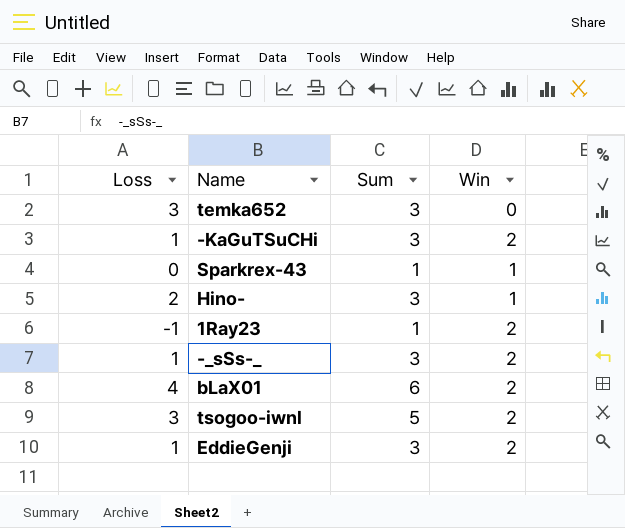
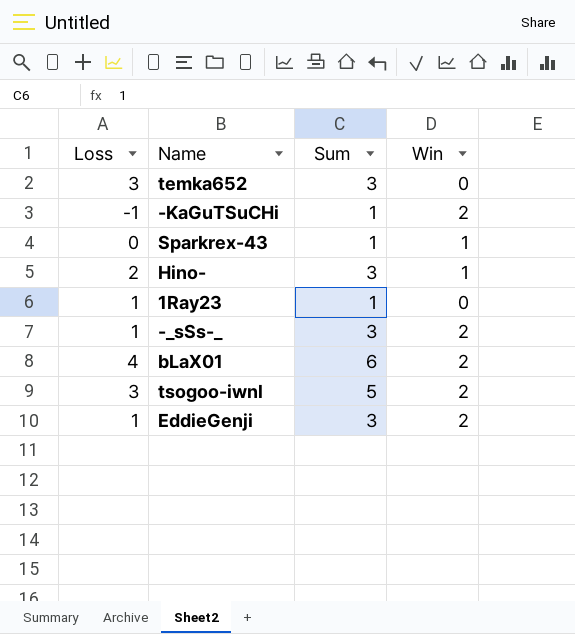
-KaGuTSuCHi | Loss: 1 -> -1
-KaGuTSuCHi | Sum: 3 -> 1
1Ray23 | Loss: -1 -> 1
1Ray23 | Win: 2 -> 0

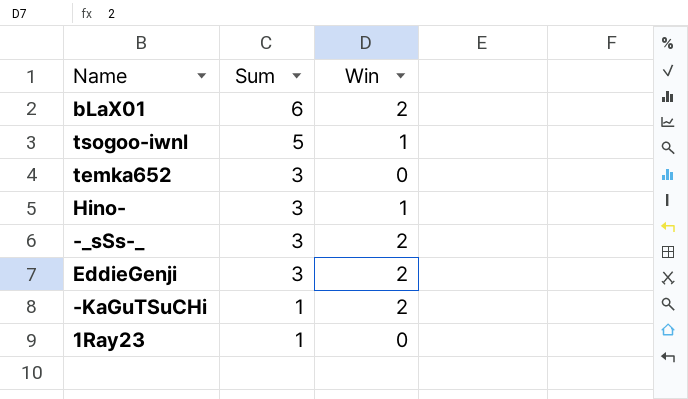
row order: none -> Sum descending
column Loss | formula: [Sum] - [Win] -> none
row Sparkrex-43: 0 | 1 | 1 -> none
tsogoo-iwnl | Win: 2 -> 1

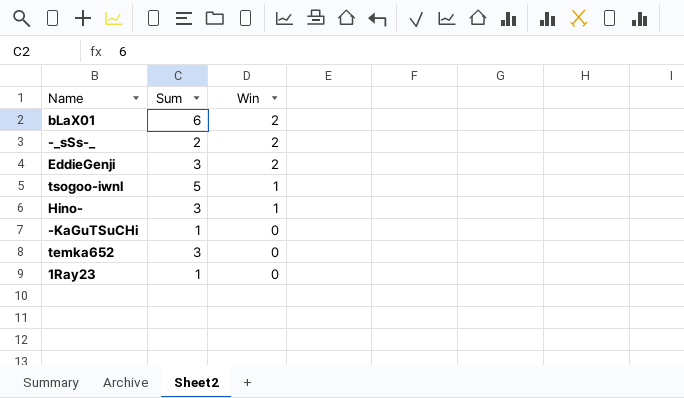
row order: Sum descending -> Win descending
-_sSs-_ | Sum: 3 -> 2
-KaGuTSuCHi | Win: 2 -> 0

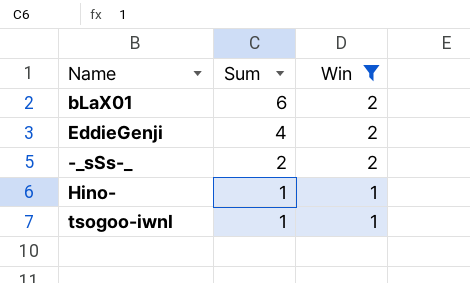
filter: none -> Win != 0
row order: Win descending -> Sum descending
EddieGenji | Sum: 3 -> 4
Hino- | Sum: 3 -> 1
tsogoo-iwnl | Sum: 5 -> 1

